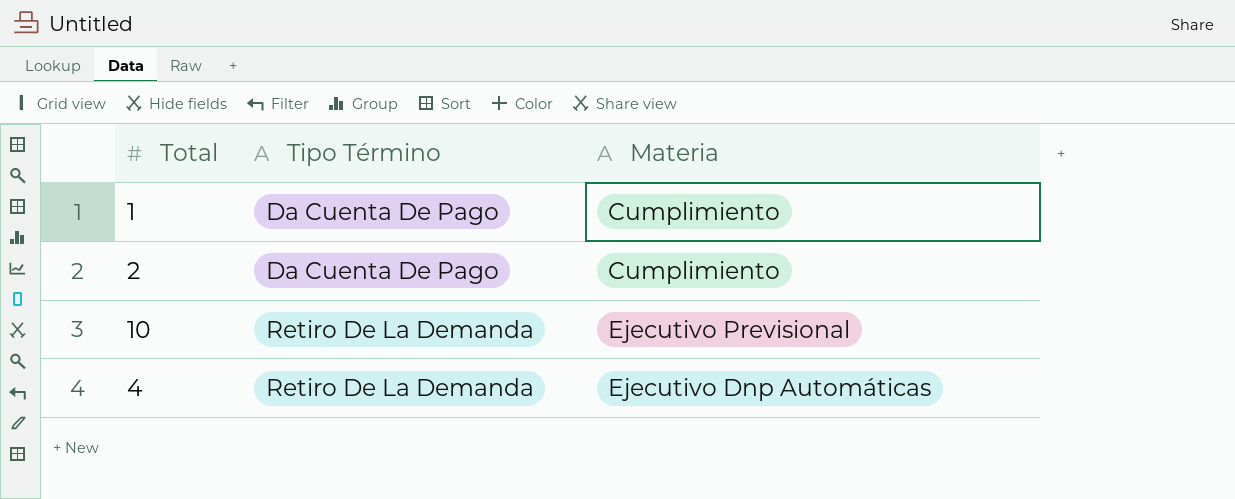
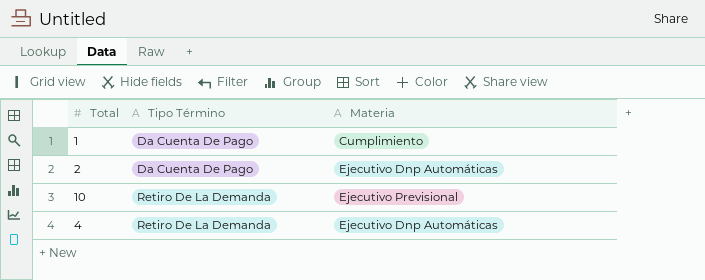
2 | Materia: Cumplimiento -> Ejecutivo Dnp Automáticas

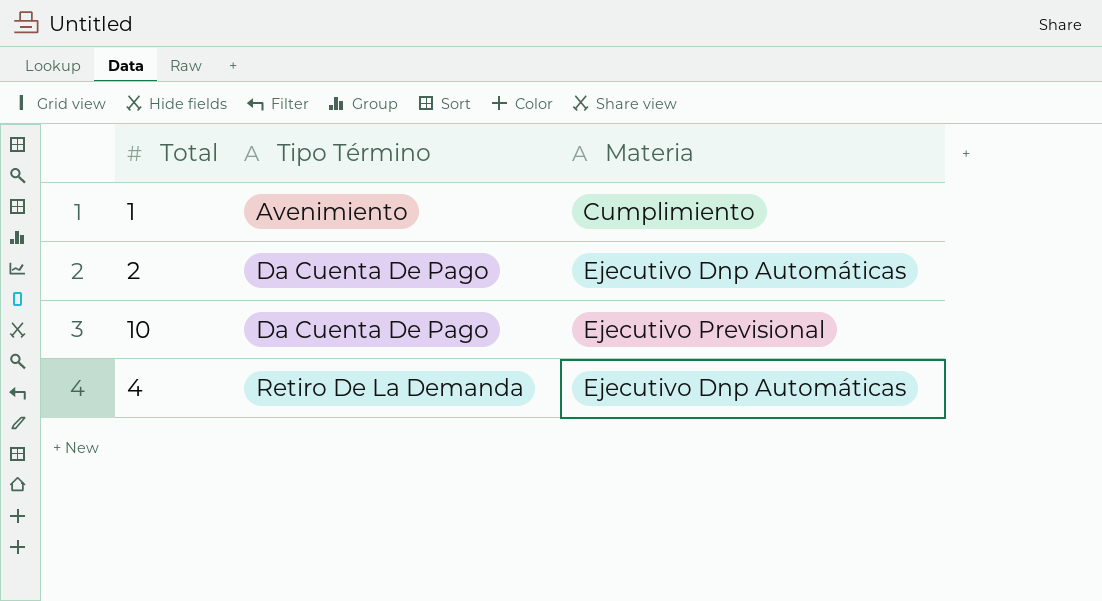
1 | Tipo Término: Da Cuenta De Pago -> Avenimiento
10 | Tipo Término: Retiro De La Demanda -> Da Cuenta De Pago

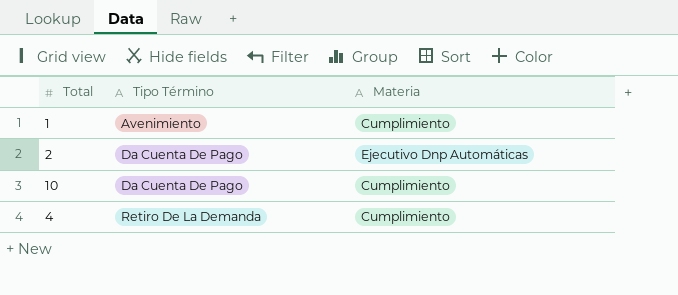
10 | Materia: Ejecutivo Previsional -> Cumplimiento
4 | Materia: Ejecutivo Dnp Automáticas -> Cumplimiento

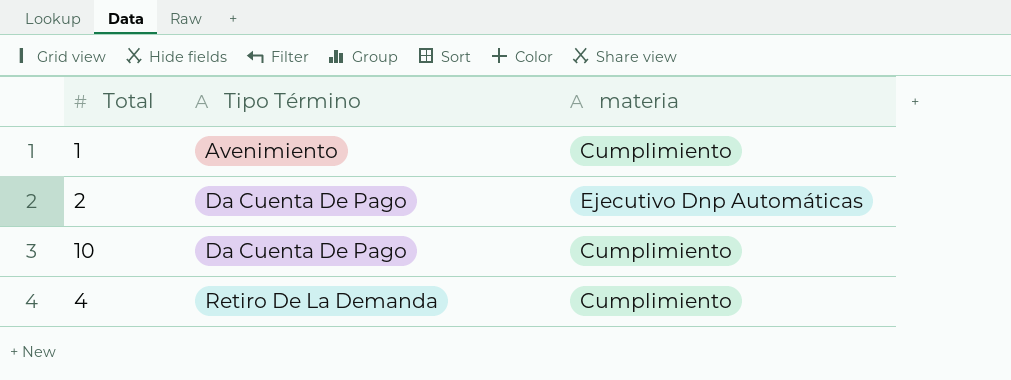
column name: Materia -> materia

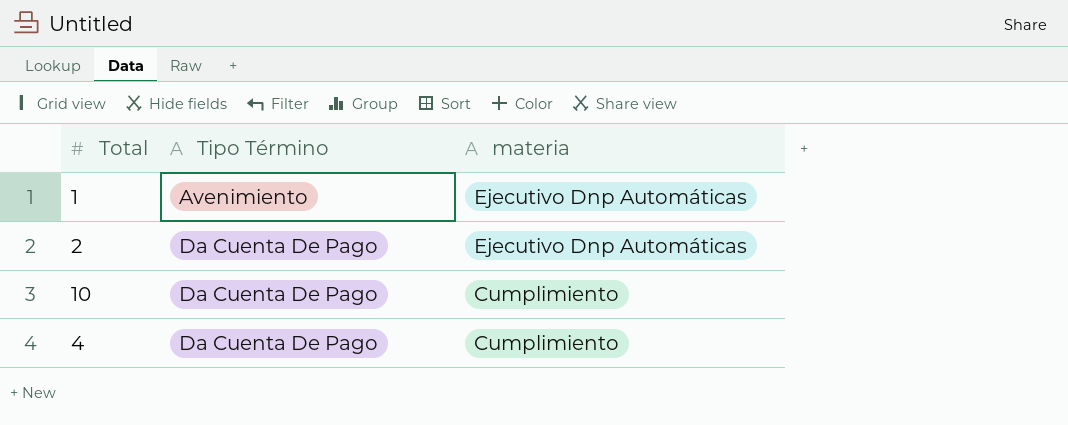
1 | materia: Cumplimiento -> Ejecutivo Dnp Automáticas
4 | Tipo Término: Retiro De La Demanda -> Da Cuenta De Pago

